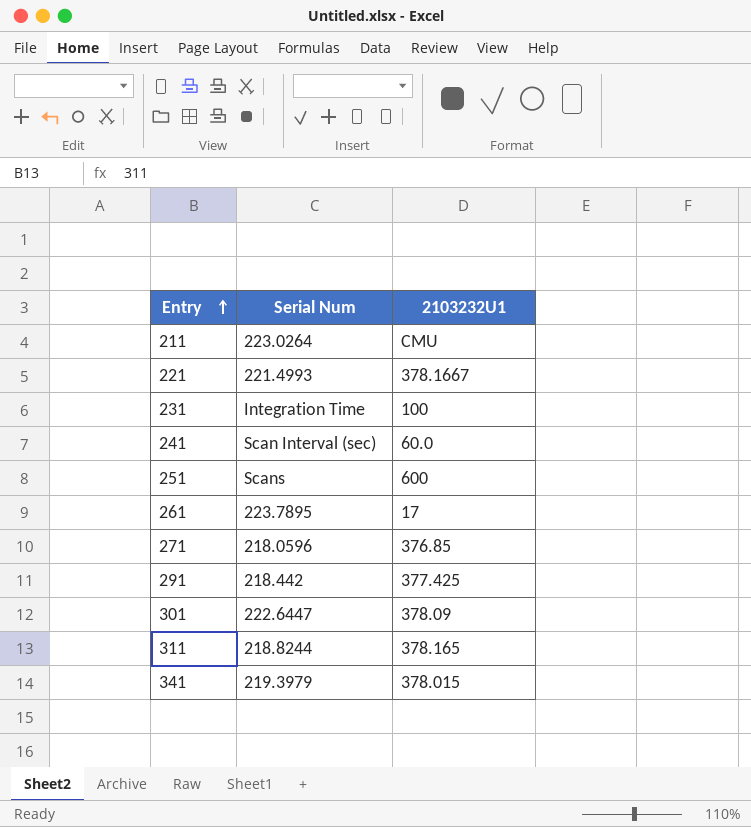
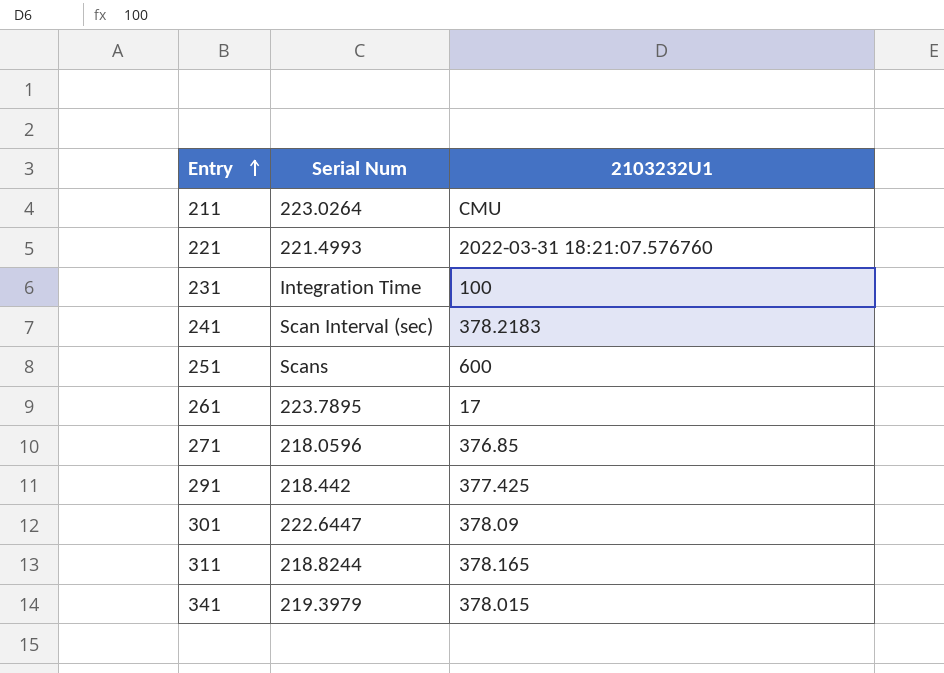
221 | 2103232U1: 378.1667 -> 2022-03-31 18:21:07.576760
241 | 2103232U1: 60.0 -> 378.2183

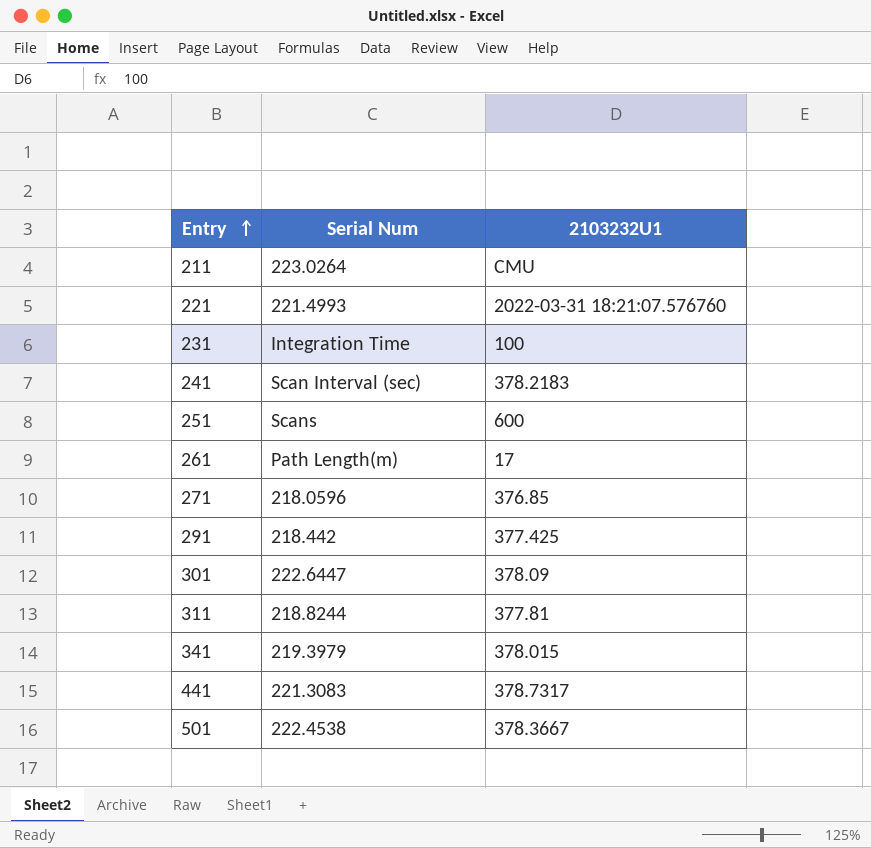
261 | Serial Num: 223.7895 -> Path Length(m)
311 | 2103232U1: 378.165 -> 377.81
row 441: none -> 221.3083 | 378.7317
row 501: none -> 222.4538 | 378.3667

